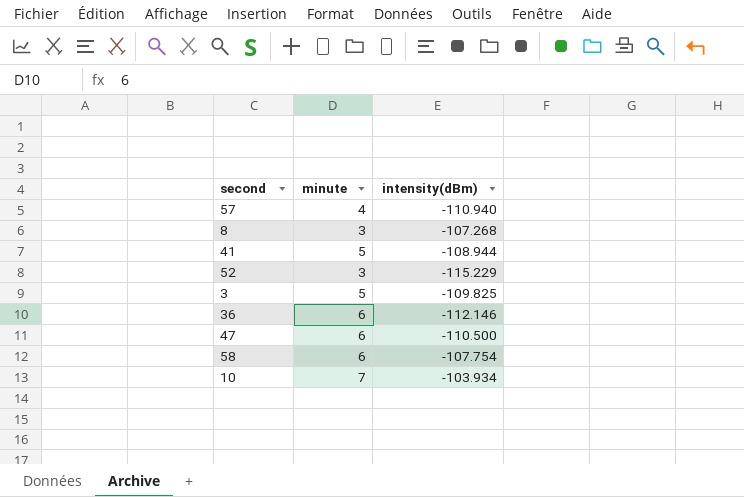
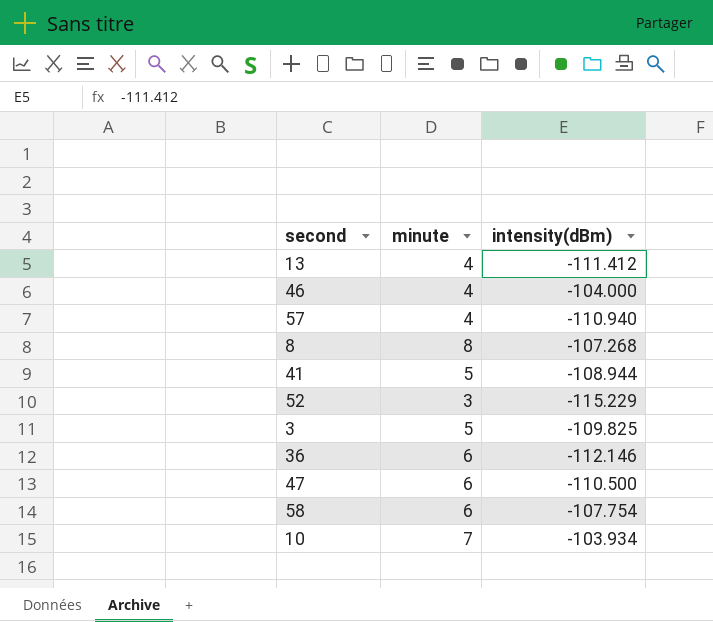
row 13: none -> 4 | -111.412
row 46: none -> 4 | -104.000
8 | minute: 3 -> 8

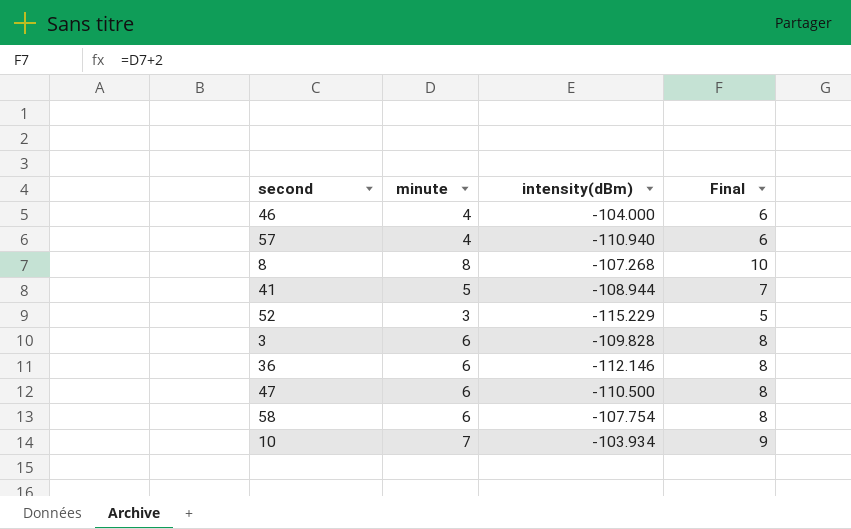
column Final | formula: none -> [minute] + 2
row 13: 4 | -111.412 -> none
3 | minute: 5 -> 6
3 | intensity(dBm): -109.825 -> -109.828

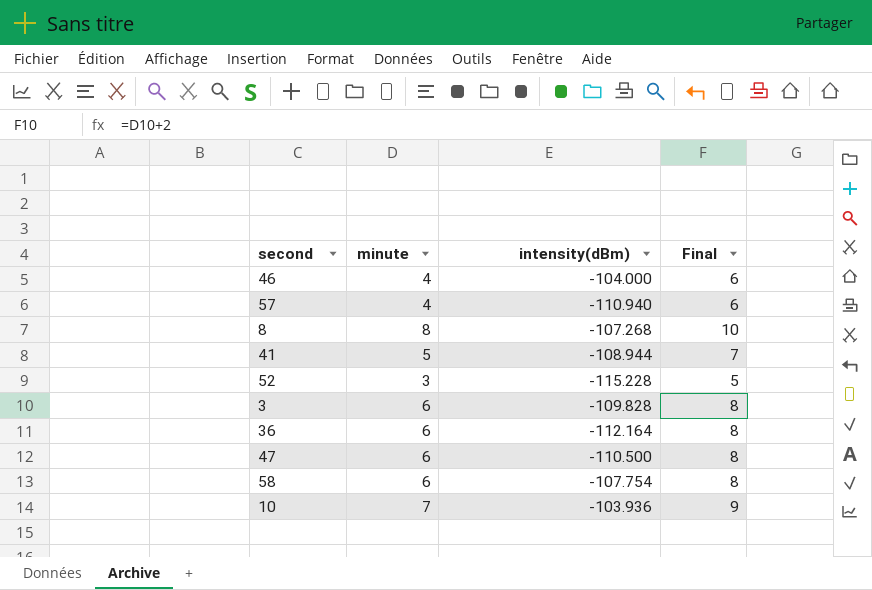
52 | intensity(dBm): -115.229 -> -115.228
36 | intensity(dBm): -112.146 -> -112.164
10 | intensity(dBm): -103.934 -> -103.936

